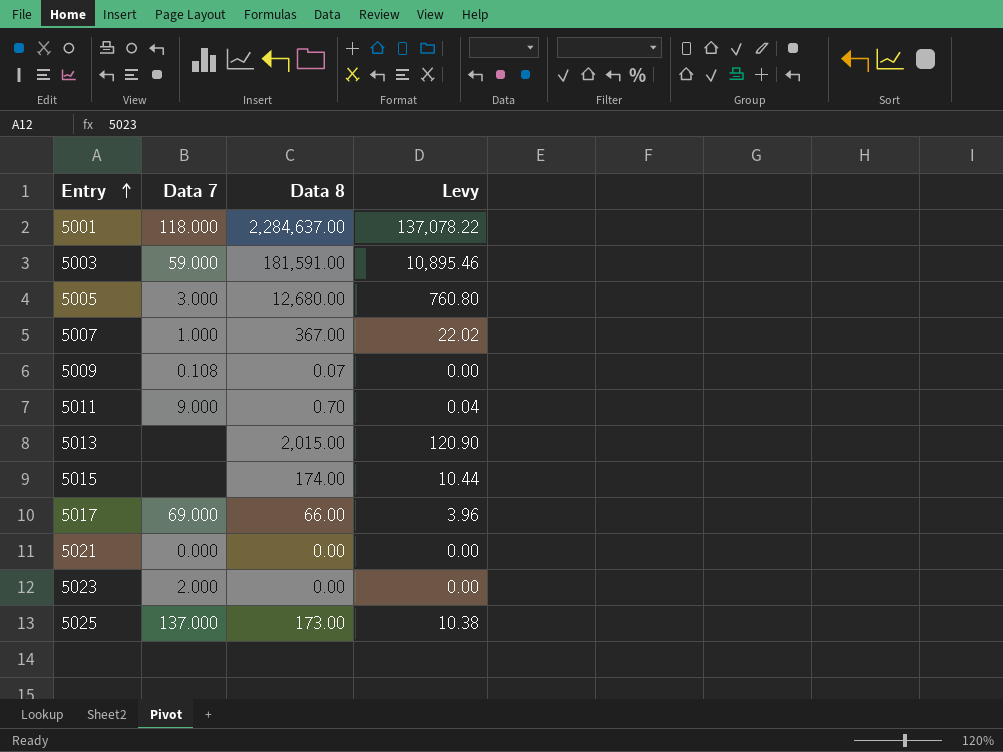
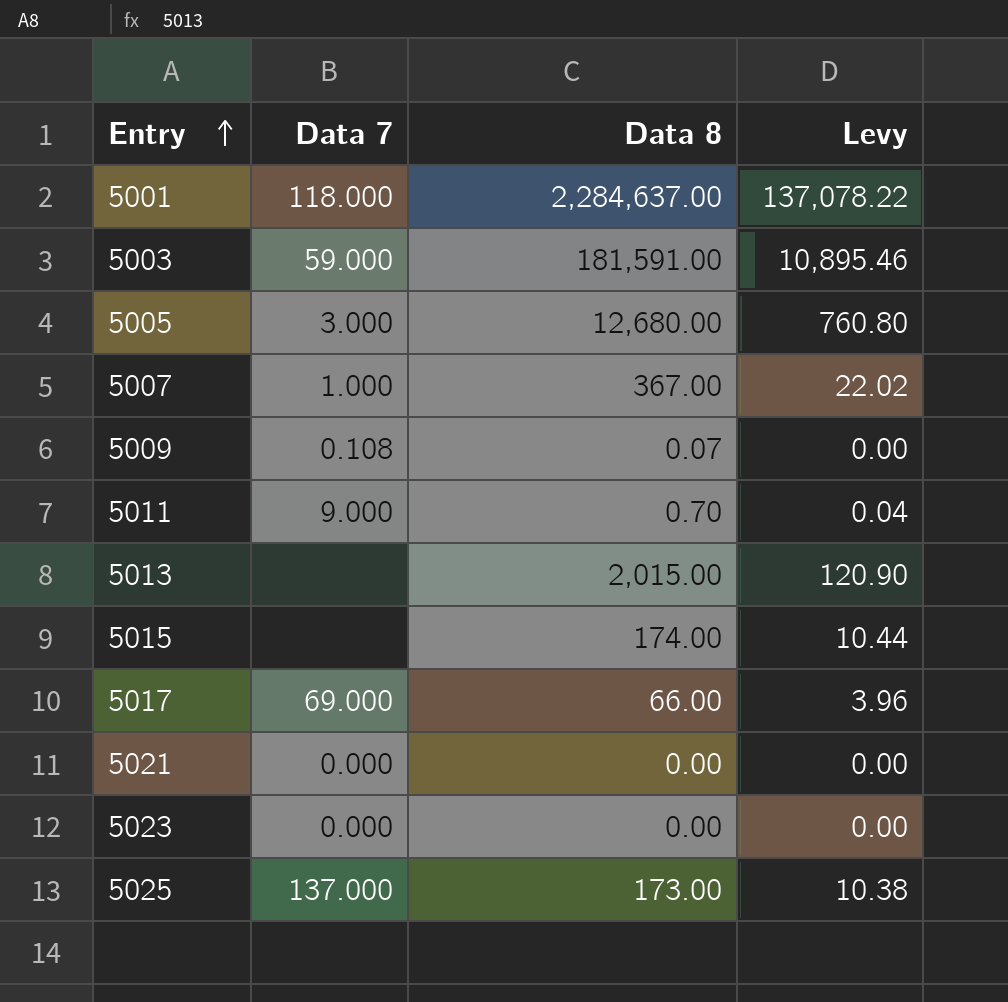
5023 | Data 7: 2.000 -> 0.000

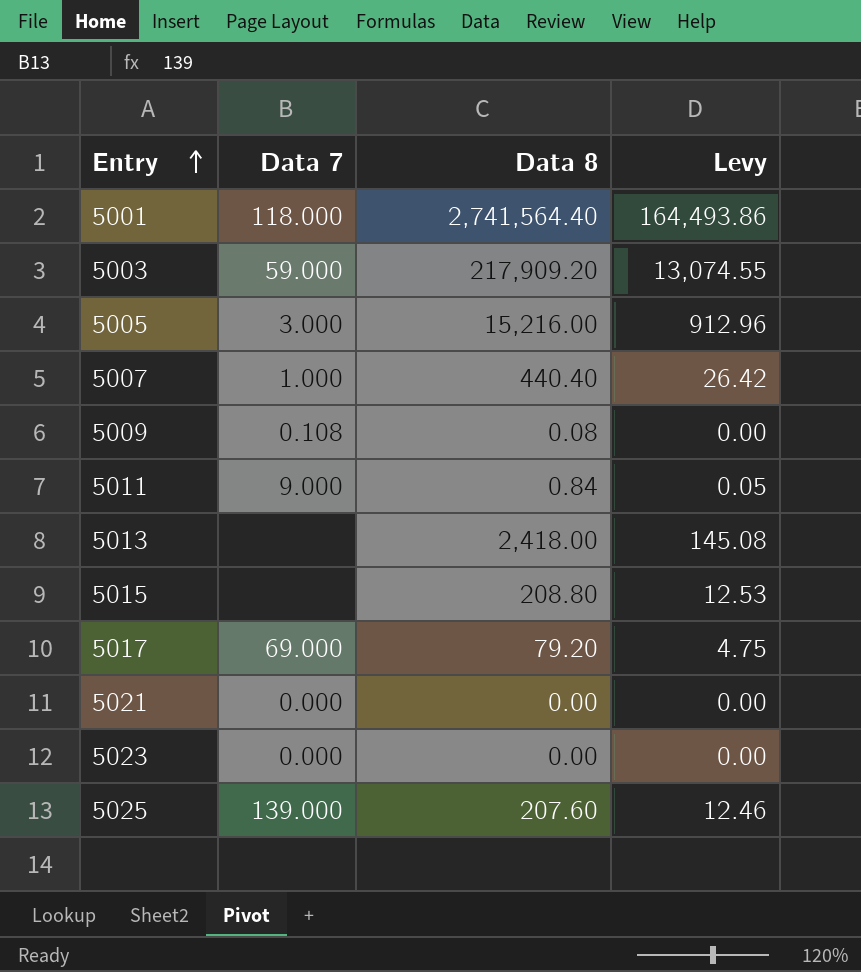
5001 | Data 8: 2,284,637.00 -> 2,741,564.40
5001 | Levy: 137,078.22 -> 164,493.86
5003 | Data 8: 181,591.00 -> 217,909.20
5003 | Levy: 10,895.46 -> 13,074.55
5005 | Data 8: 12,680.00 -> 15,216.00
5005 | Levy: 760.80 -> 912.96
5007 | Data 8: 367.00 -> 440.40
5007 | Levy: 22.02 -> 26.42
5009 | Data 8: 0.07 -> 0.08
5011 | Data 8: 0.70 -> 0.84
5011 | Levy: 0.04 -> 0.05
5013 | Data 8: 2,015.00 -> 2,418.00
5013 | Levy: 120.90 -> 145.08
5015 | Data 8: 174.00 -> 208.80
5015 | Levy: 10.44 -> 12.53
5017 | Data 8: 66.00 -> 79.20
5017 | Levy: 3.96 -> 4.75
5025 | Data 7: 137.000 -> 139.000
5025 | Data 8: 173.00 -> 207.60
5025 | Levy: 10.38 -> 12.46

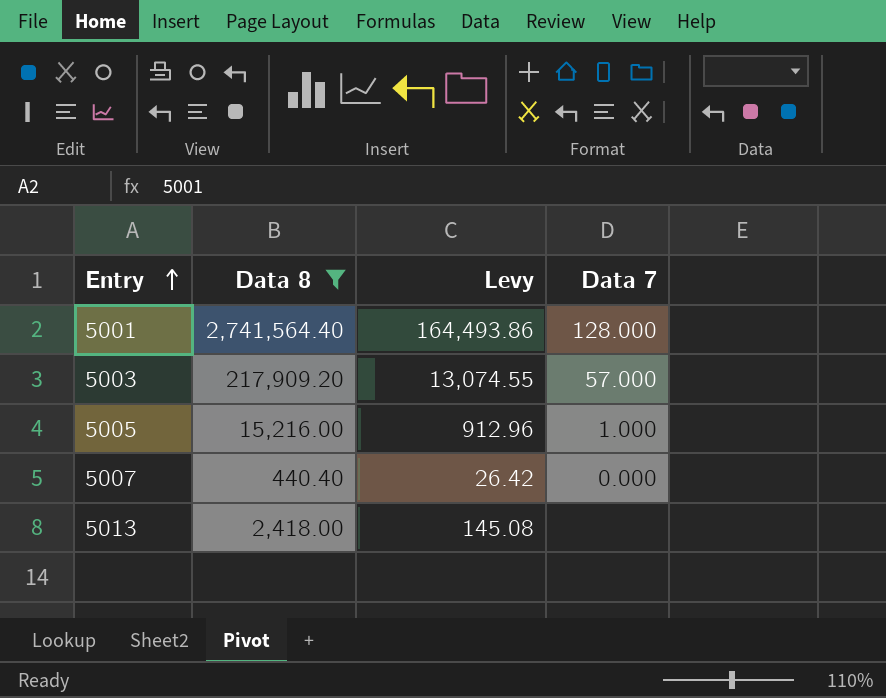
filter: none -> Data 8 >= 440.40
column Data 7 | position: 2 -> 4
5001 | Data 7: 118.000 -> 128.000
5003 | Data 7: 59.000 -> 57.000
5005 | Data 7: 3.000 -> 1.000
5007 | Data 7: 1.000 -> 0.000

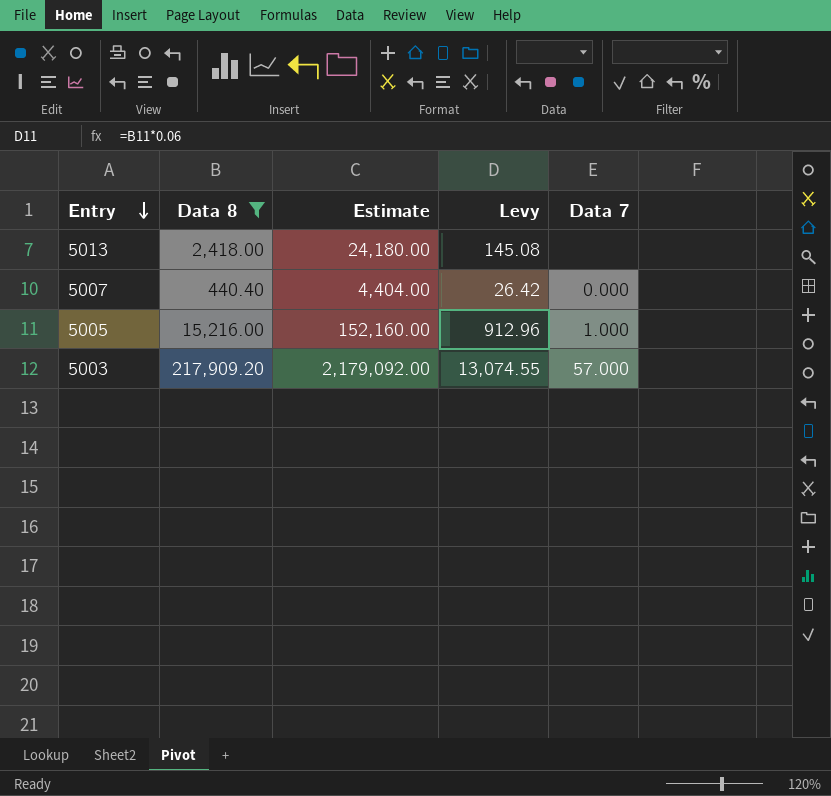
row order: Entry ascending -> Entry descending
column Estimate | formula: none -> [Data 8] * 10
row 5001: 2,741,564.40 | 164,493.86 | 128.000 -> none

